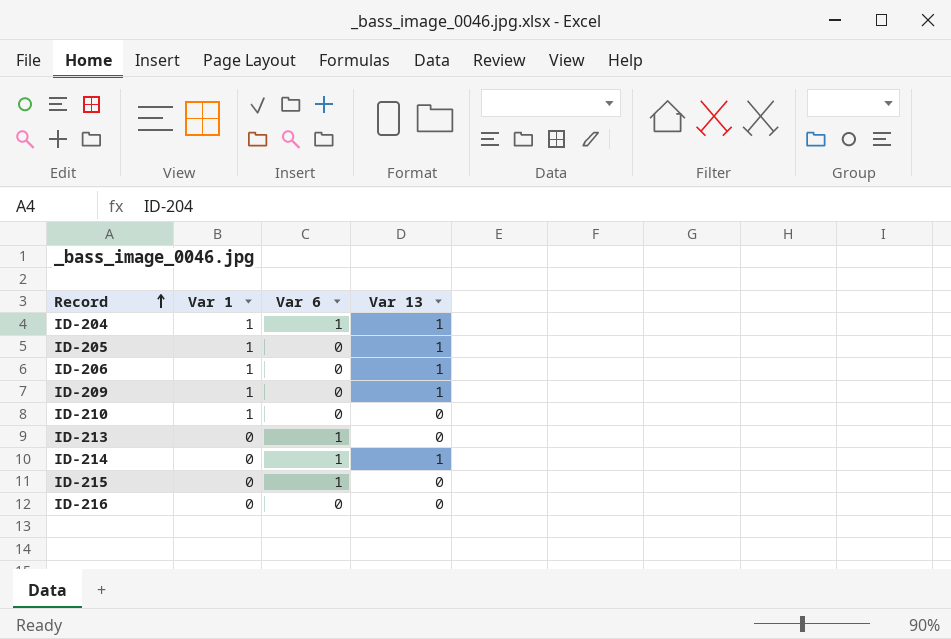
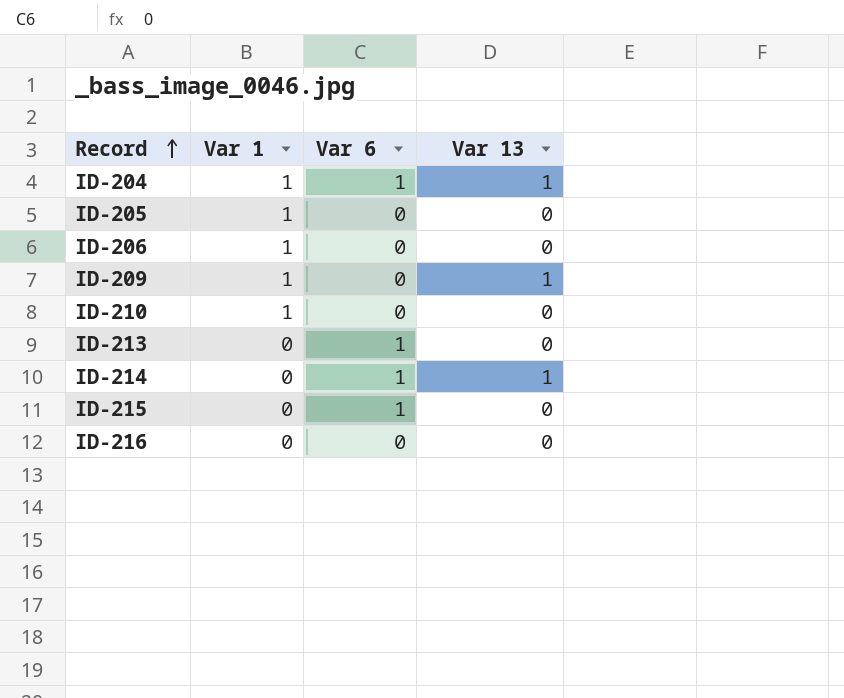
ID-205 | Var 13: 1 -> 0
ID-206 | Var 13: 1 -> 0

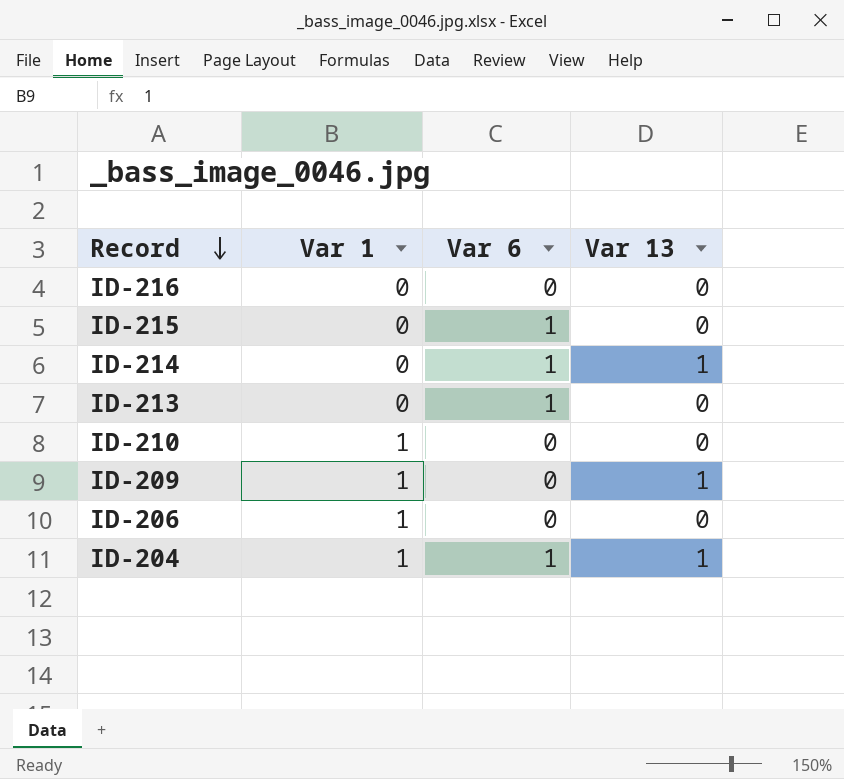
row order: Record ascending -> Record descending
row ID-205: 1 | 0 | 0 -> none

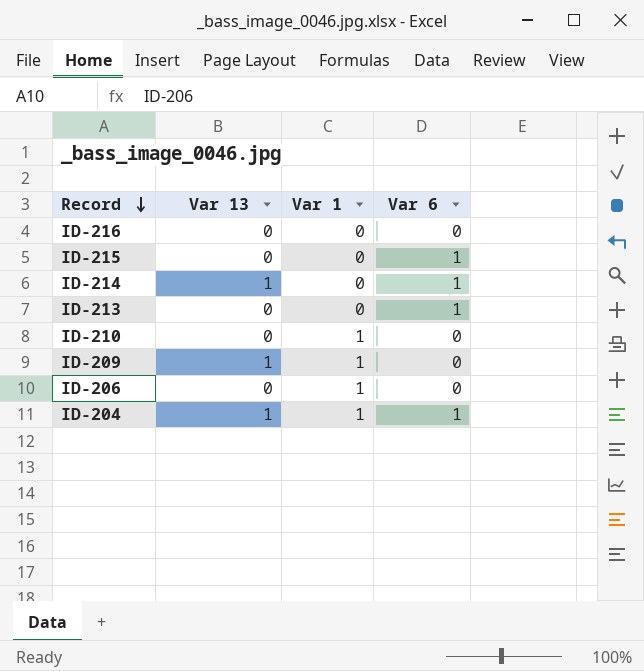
column Var 13 | position: 4 -> 2

